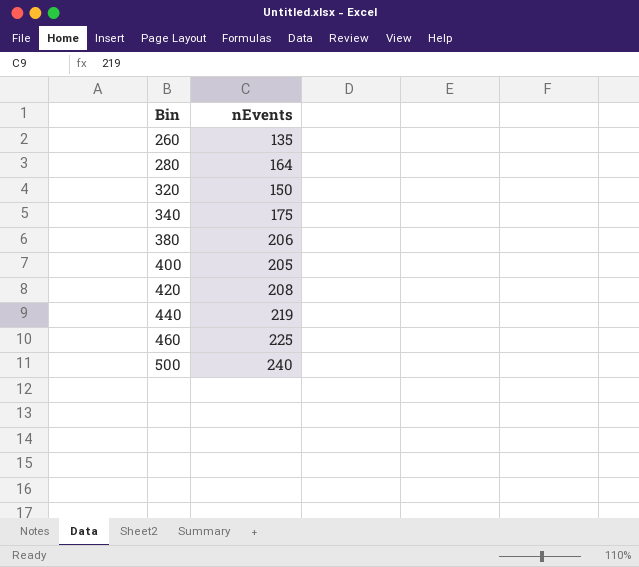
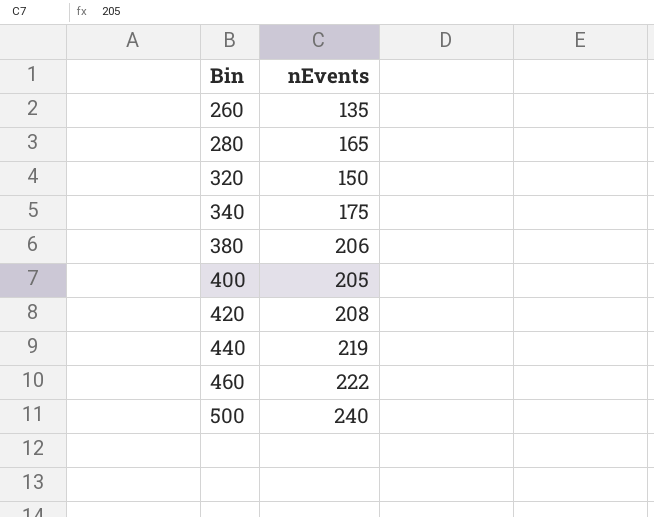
280 | nEvents: 164 -> 165
460 | nEvents: 225 -> 222

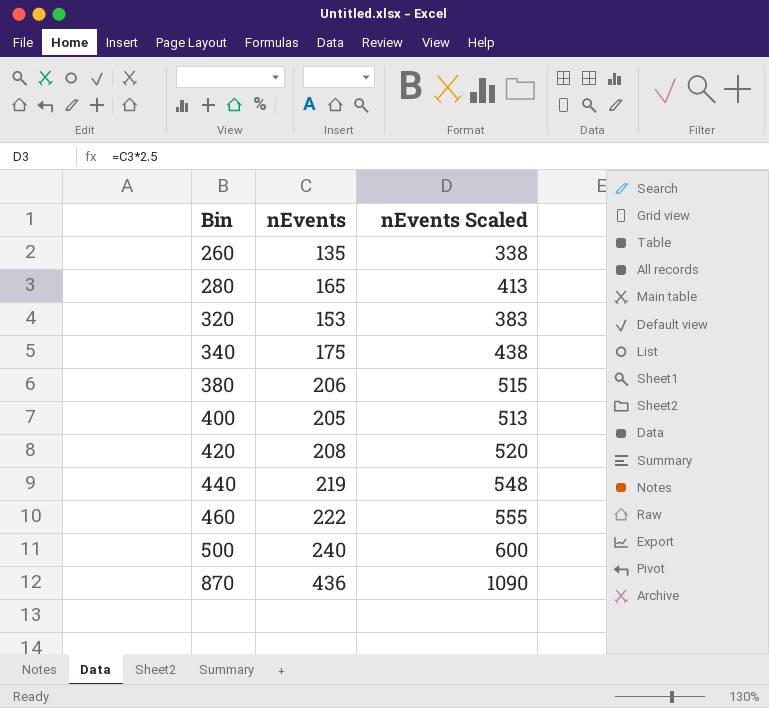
column nEvents Scaled | formula: none -> [nEvents] * 2.5
320 | nEvents: 150 -> 153
row 870: none -> 436 | 1090

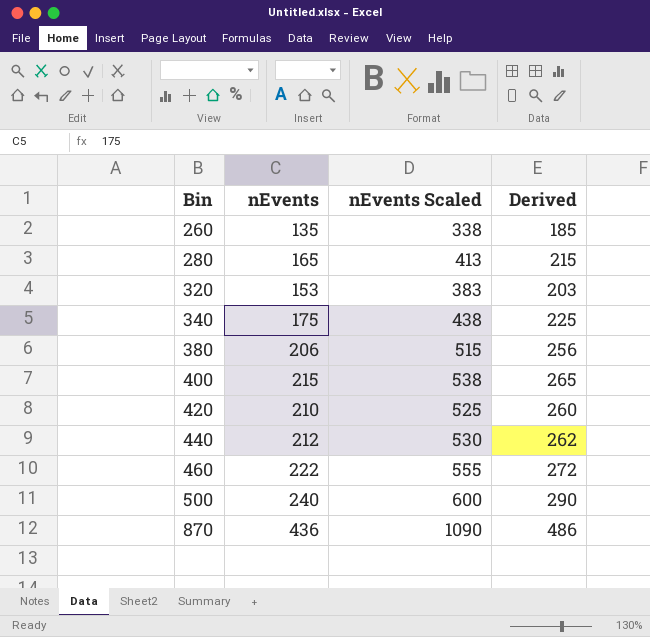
column Derived | formula: none -> [nEvents] + 50
400 | nEvents: 205 -> 215
400 | nEvents Scaled: 513 -> 538
420 | nEvents: 208 -> 210
420 | nEvents Scaled: 520 -> 525
440 | nEvents: 219 -> 212
440 | nEvents Scaled: 548 -> 530

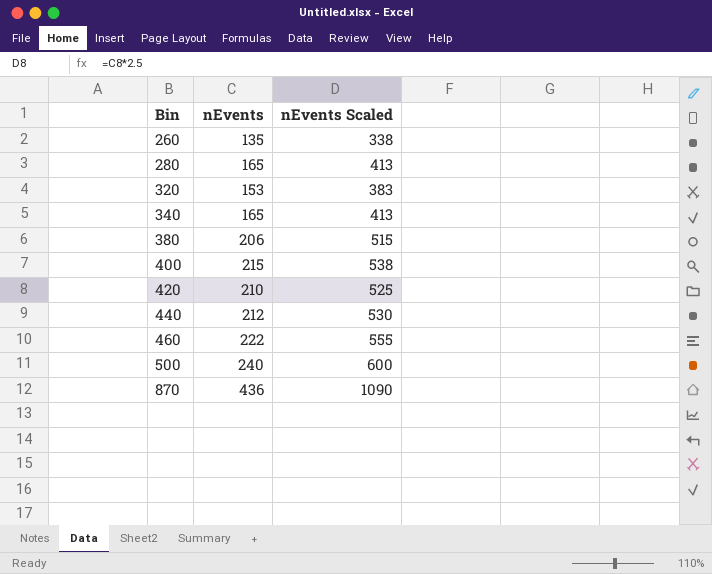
column Derived | formula: [nEvents] + 50 -> none
340 | nEvents: 175 -> 165
340 | nEvents Scaled: 438 -> 413

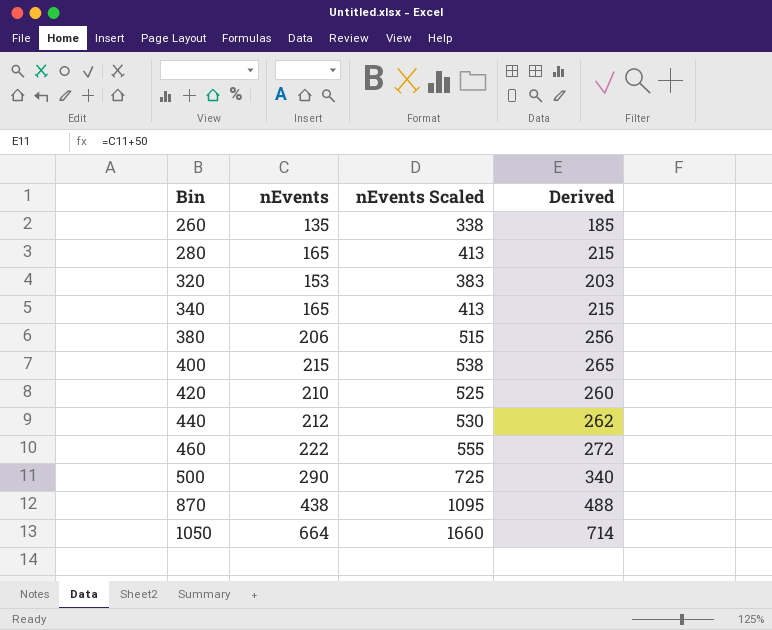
column Derived | formula: none -> [nEvents] + 50
500 | nEvents: 240 -> 290
500 | nEvents Scaled: 600 -> 725
870 | nEvents: 436 -> 438
870 | nEvents Scaled: 1090 -> 1095
row 1050: none -> 664 | 1660 | 714

